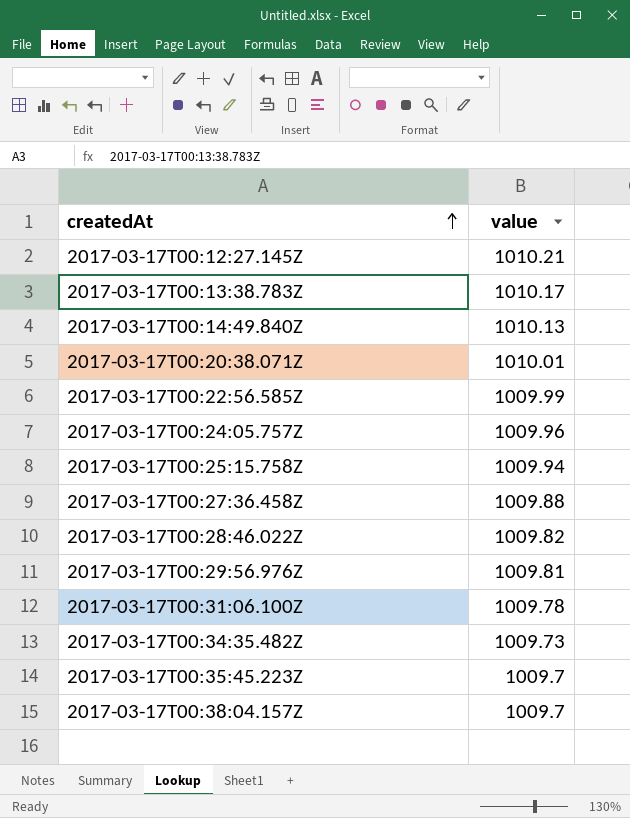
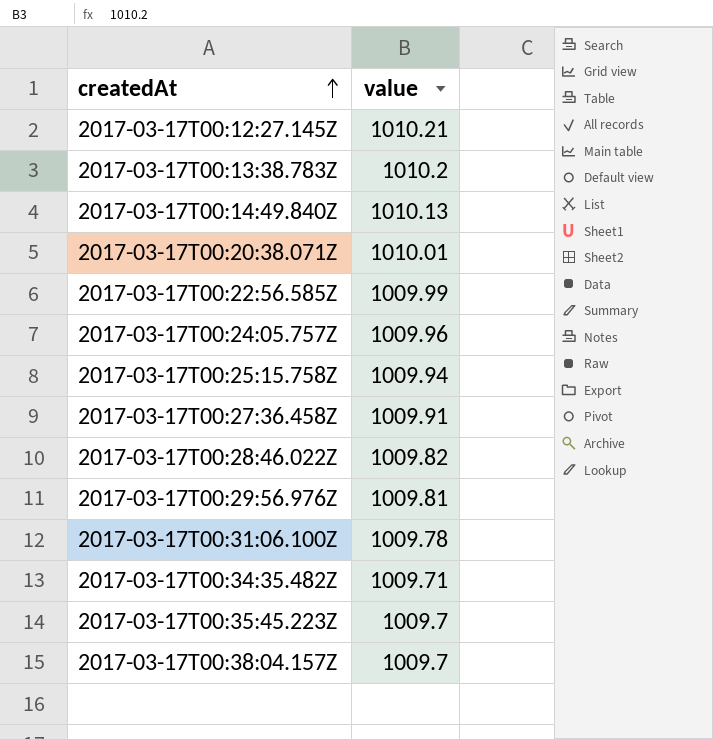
2017-03-17T00:13:38.783Z | value: 1010.17 -> 1010.2
2017-03-17T00:27:36.458Z | value: 1009.88 -> 1009.91
2017-03-17T00:34:35.482Z | value: 1009.73 -> 1009.71

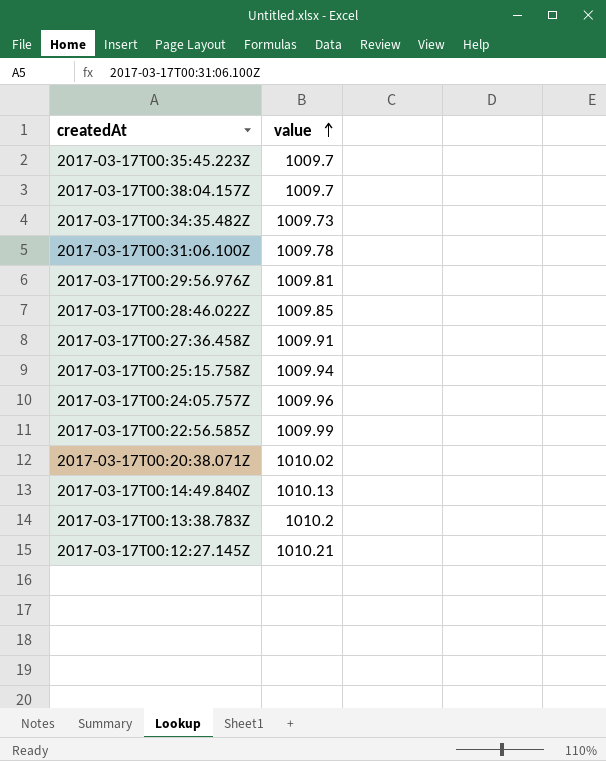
row order: createdAt ascending -> value ascending
2017-03-17T00:34:35.482Z | value: 1009.71 -> 1009.73
2017-03-17T00:28:46.022Z | value: 1009.82 -> 1009.85
2017-03-17T00:20:38.071Z | value: 1010.01 -> 1010.02

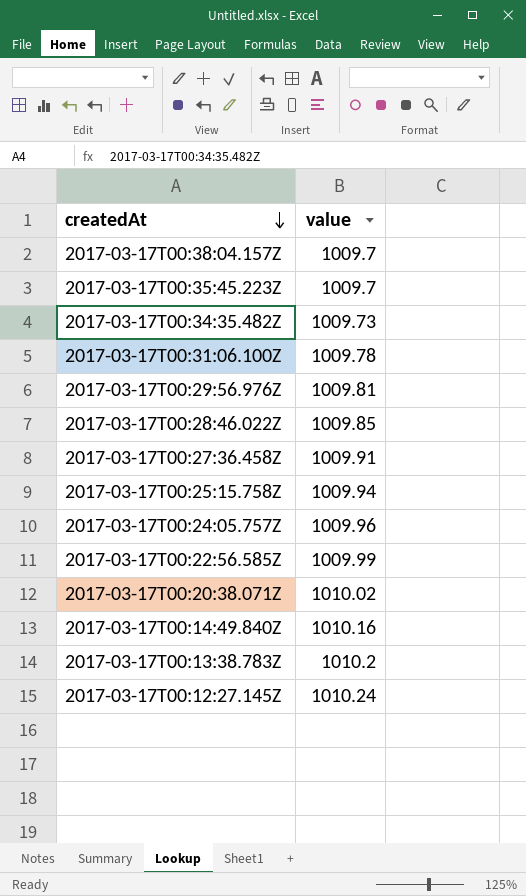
row order: value ascending -> createdAt descending
2017-03-17T00:14:49.840Z | value: 1010.13 -> 1010.16
2017-03-17T00:12:27.145Z | value: 1010.21 -> 1010.24

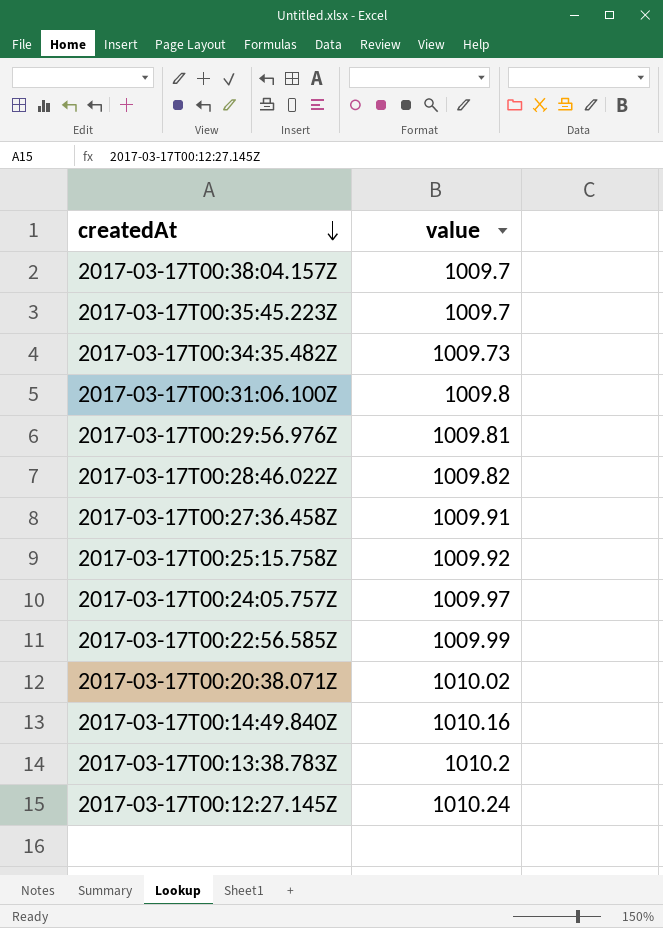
2017-03-17T00:31:06.100Z | value: 1009.78 -> 1009.8
2017-03-17T00:28:46.022Z | value: 1009.85 -> 1009.82
2017-03-17T00:25:15.758Z | value: 1009.94 -> 1009.92
2017-03-17T00:24:05.757Z | value: 1009.96 -> 1009.97

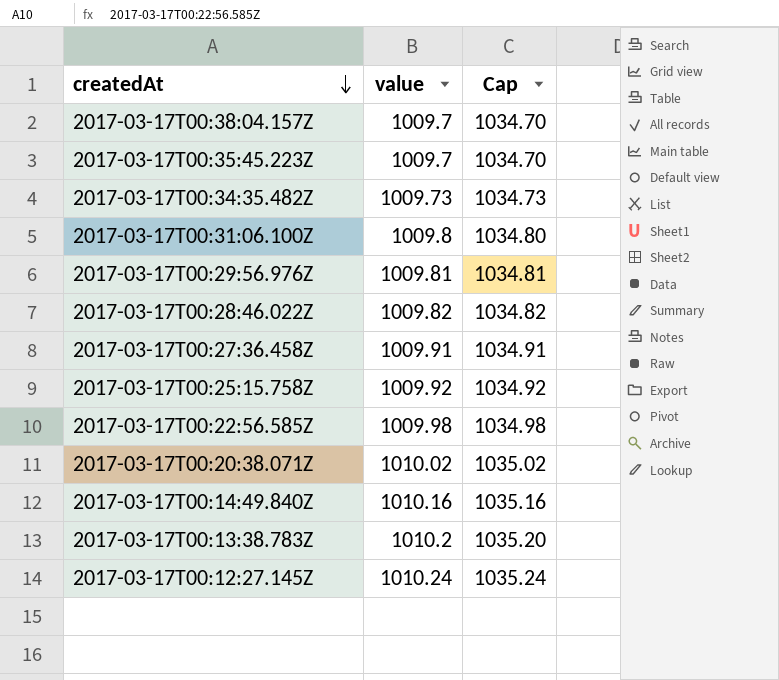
column Cap | formula: none -> [value] + 25
row 2017-03-17T00:24:05.757Z: 1009.97 -> none
2017-03-17T00:22:56.585Z | value: 1009.99 -> 1009.98

